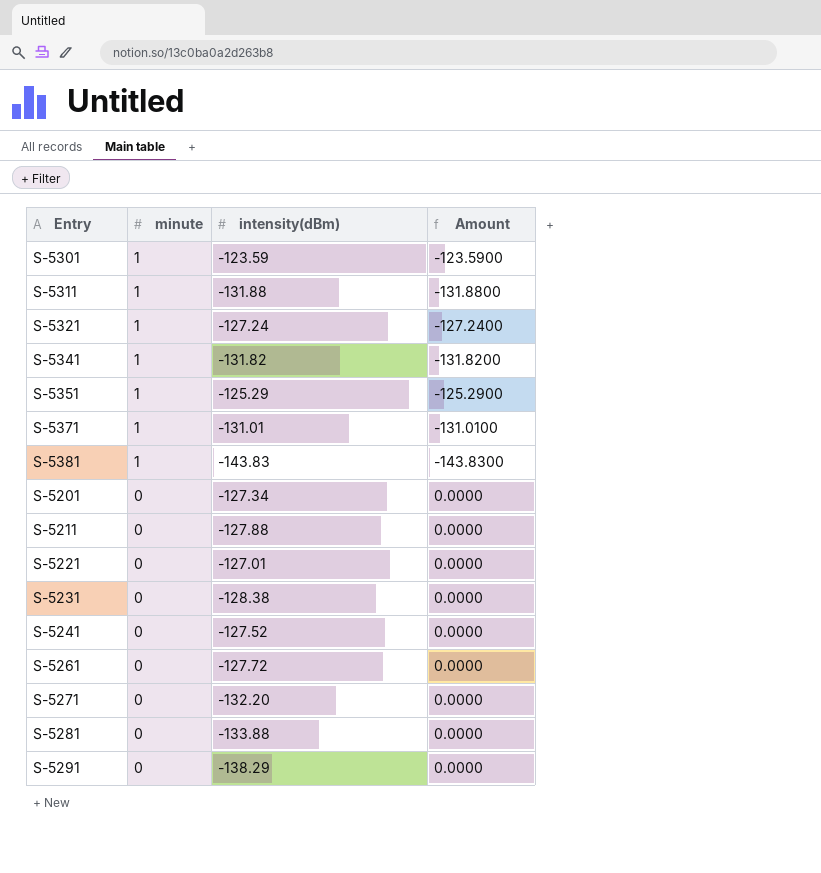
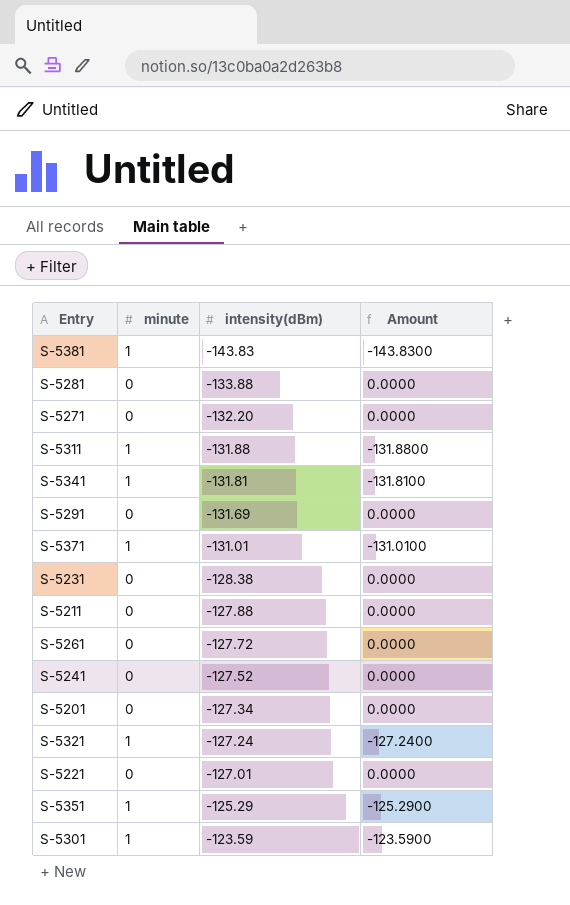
row order: minute descending -> intensity(dBm) ascending
S-5341 | intensity(dBm): -131.82 -> -131.81
S-5341 | Amount: -131.8200 -> -131.8100
S-5291 | intensity(dBm): -138.29 -> -131.69

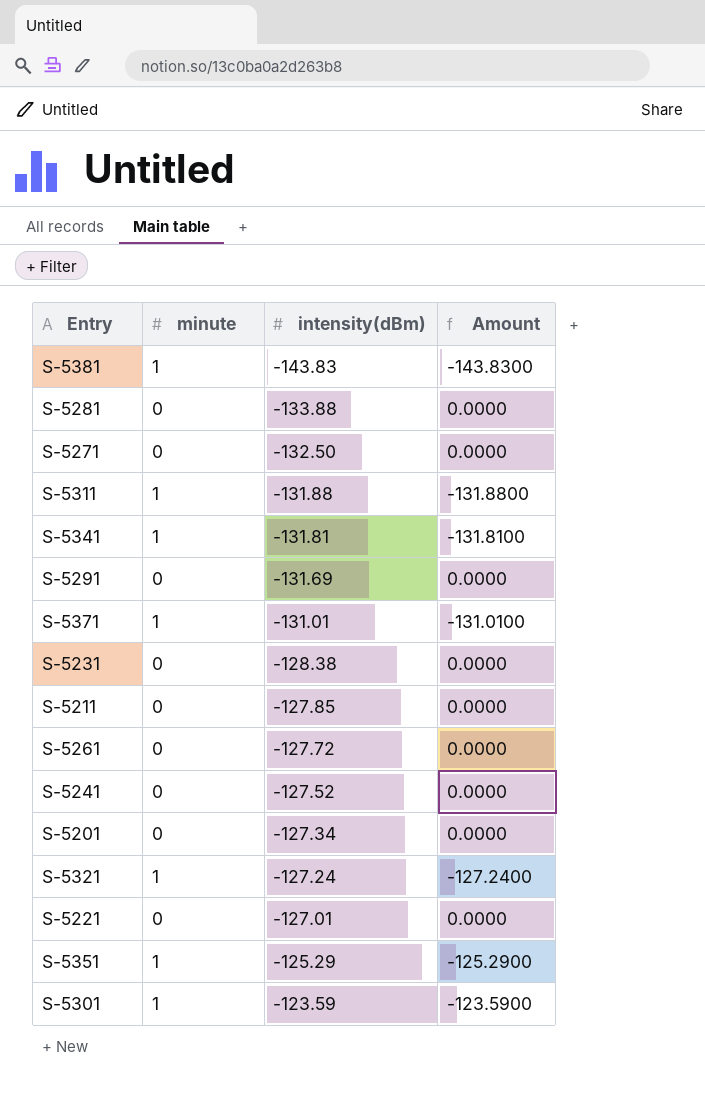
S-5271 | intensity(dBm): -132.20 -> -132.50
S-5211 | intensity(dBm): -127.88 -> -127.85

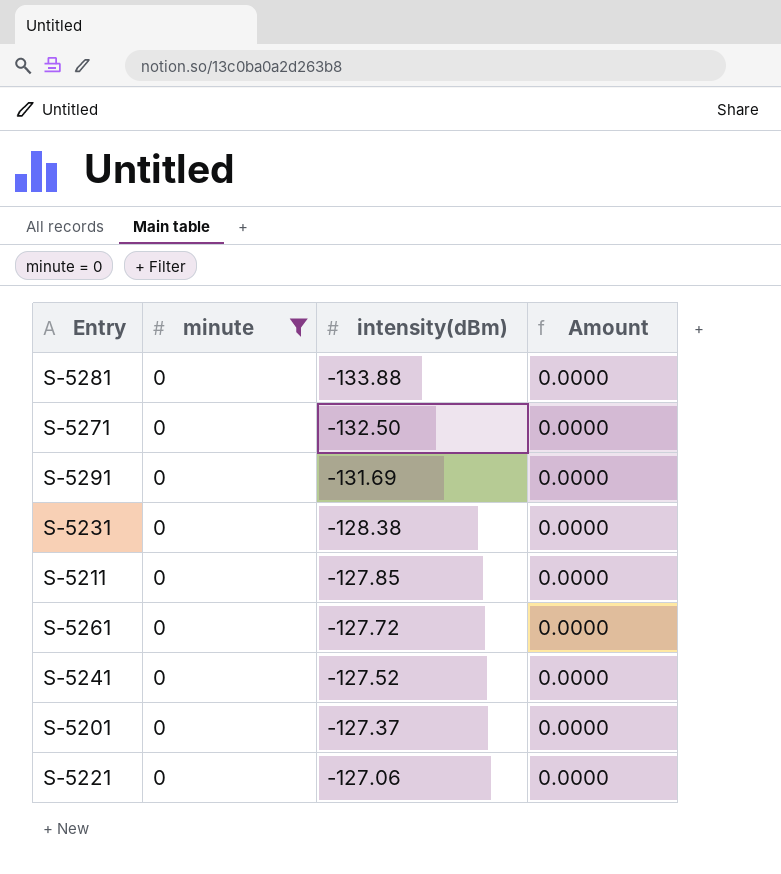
filter: none -> minute = 0
S-5201 | intensity(dBm): -127.34 -> -127.37
S-5221 | intensity(dBm): -127.01 -> -127.06

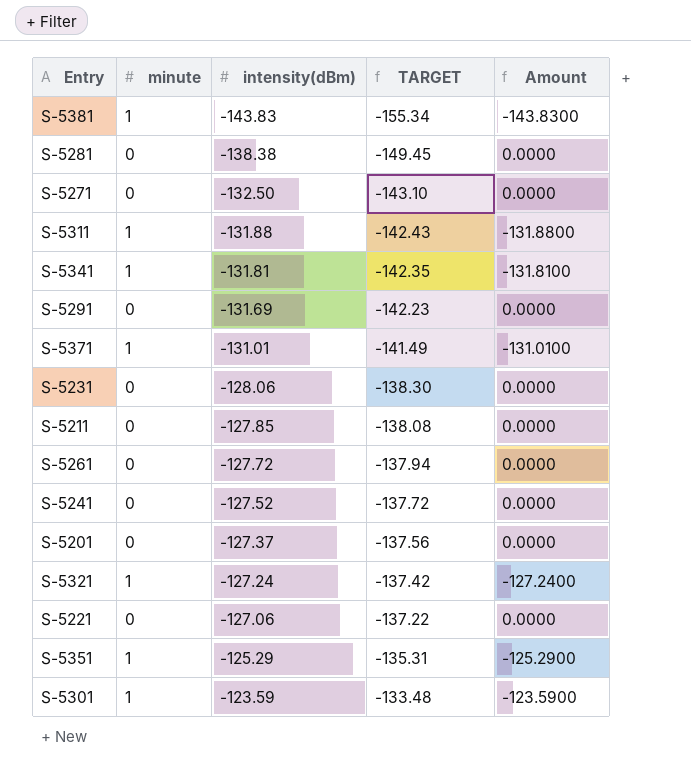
filter: minute = 0 -> none
column TARGET | formula: none -> [intensity(dBm)] * 1.08
S-5281 | intensity(dBm): -133.88 -> -138.38
S-5231 | intensity(dBm): -128.38 -> -128.06

